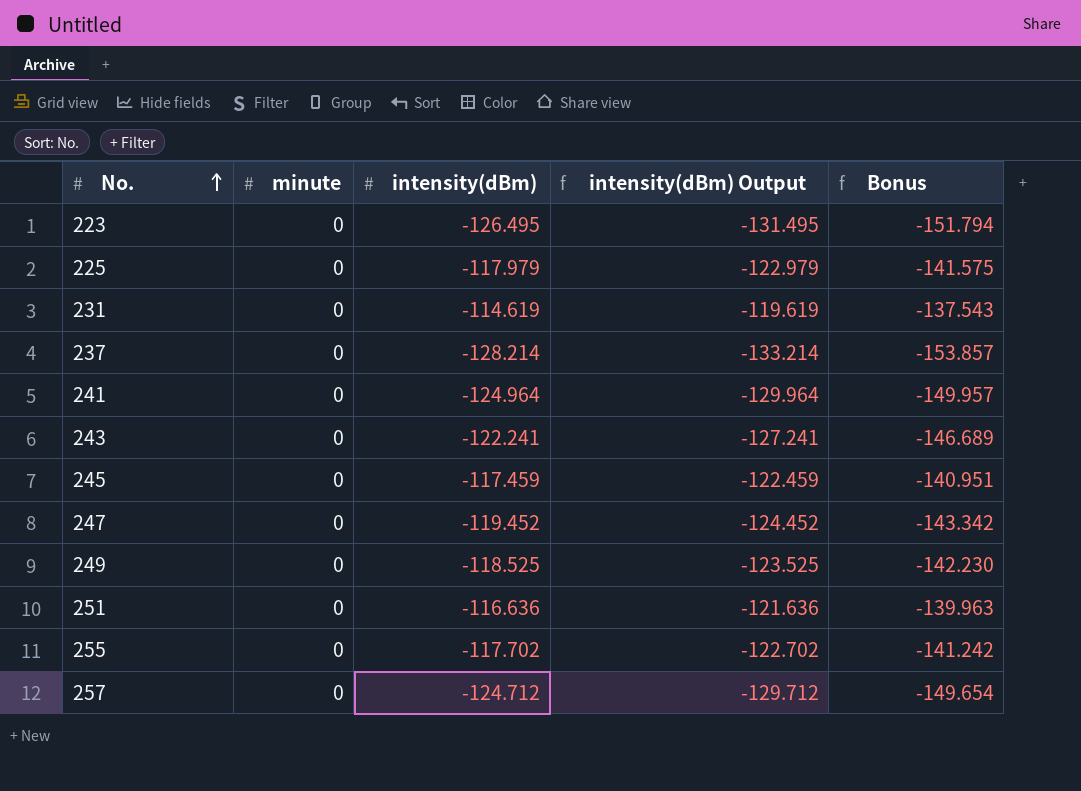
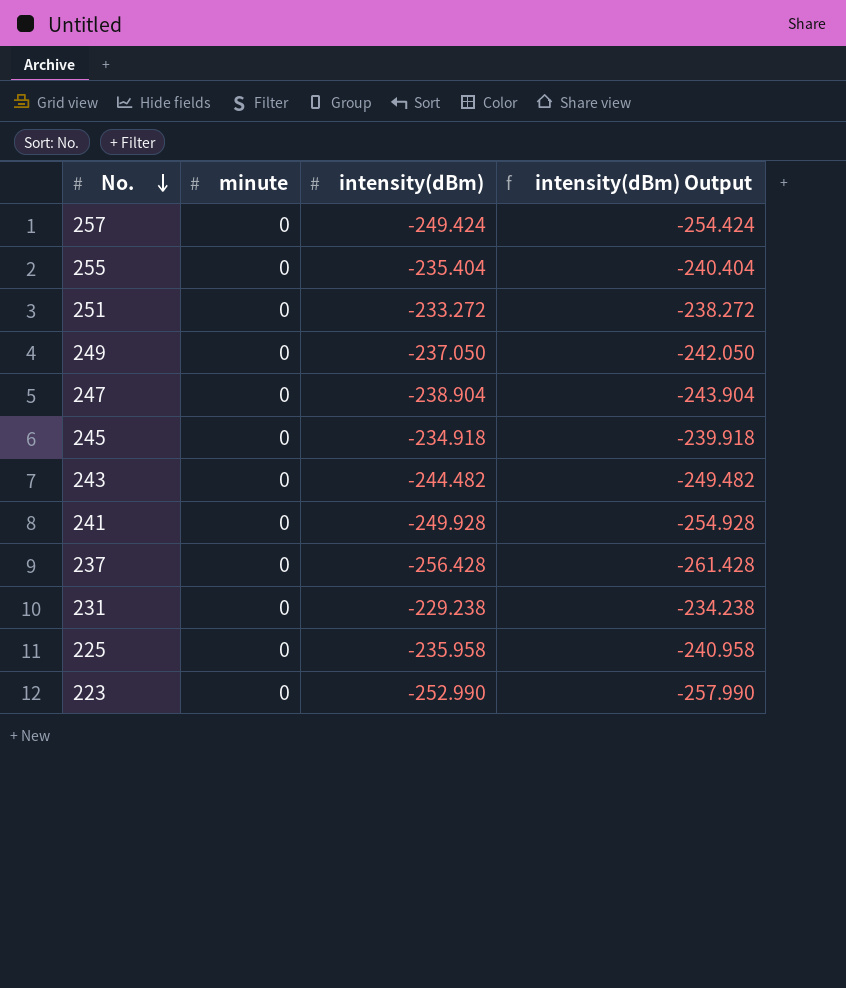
row order: No. ascending -> No. descending
column Bonus | formula: [intensity(dBm)] * 1.2 -> none
257 | intensity(dBm): -124.712 -> -249.424
257 | intensity(dBm) Output: -129.712 -> -254.424
255 | intensity(dBm): -117.702 -> -235.404
255 | intensity(dBm) Output: -122.702 -> -240.404
251 | intensity(dBm): -116.636 -> -233.272
251 | intensity(dBm) Output: -121.636 -> -238.272
249 | intensity(dBm): -118.525 -> -237.050
249 | intensity(dBm) Output: -123.525 -> -242.050
247 | intensity(dBm): -119.452 -> -238.904
247 | intensity(dBm) Output: -124.452 -> -243.904
245 | intensity(dBm): -117.459 -> -234.918
245 | intensity(dBm) Output: -122.459 -> -239.918
243 | intensity(dBm): -122.241 -> -244.482
243 | intensity(dBm) Output: -127.241 -> -249.482
241 | intensity(dBm): -124.964 -> -249.928
241 | intensity(dBm) Output: -129.964 -> -254.928
237 | intensity(dBm): -128.214 -> -256.428
237 | intensity(dBm) Output: -133.214 -> -261.428
231 | intensity(dBm): -114.619 -> -229.238
231 | intensity(dBm) Output: -119.619 -> -234.238
225 | intensity(dBm): -117.979 -> -235.958
225 | intensity(dBm) Output: -122.979 -> -240.958
223 | intensity(dBm): -126.495 -> -252.990
223 | intensity(dBm) Output: -131.495 -> -257.990

